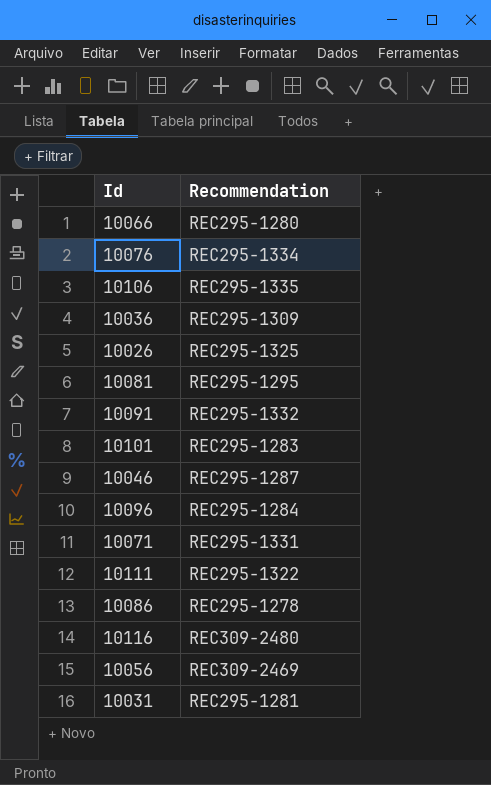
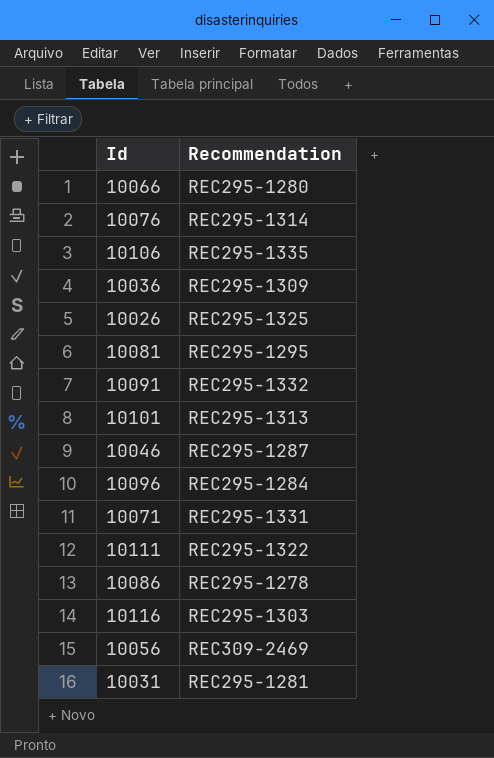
10076 | Recommendation: REC295-1334 -> REC295-1314
10101 | Recommendation: REC295-1283 -> REC295-1313
10116 | Recommendation: REC309-2480 -> REC295-1303

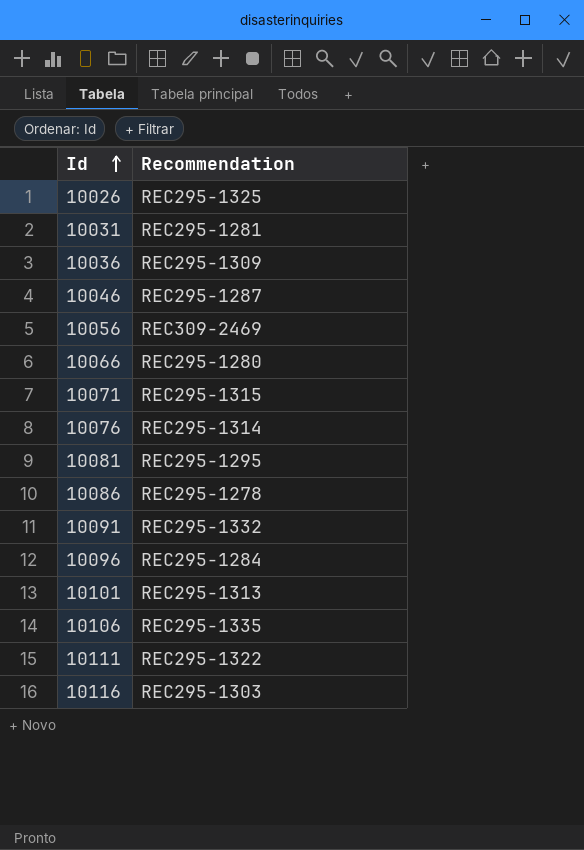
row order: none -> Id ascending
10071 | Recommendation: REC295-1331 -> REC295-1315

